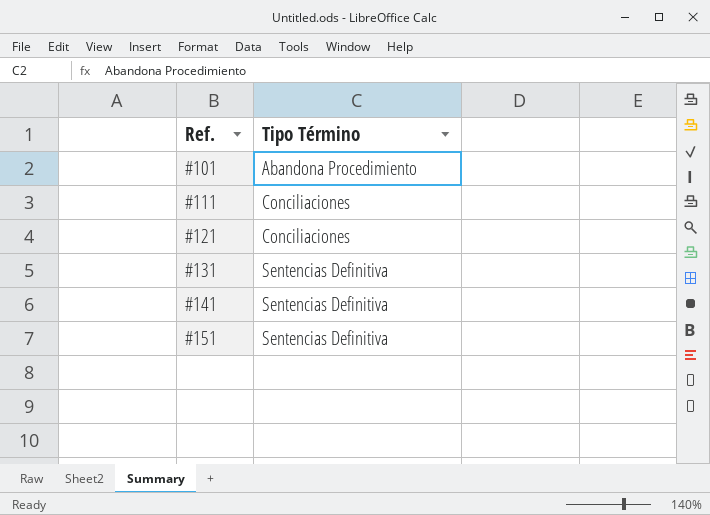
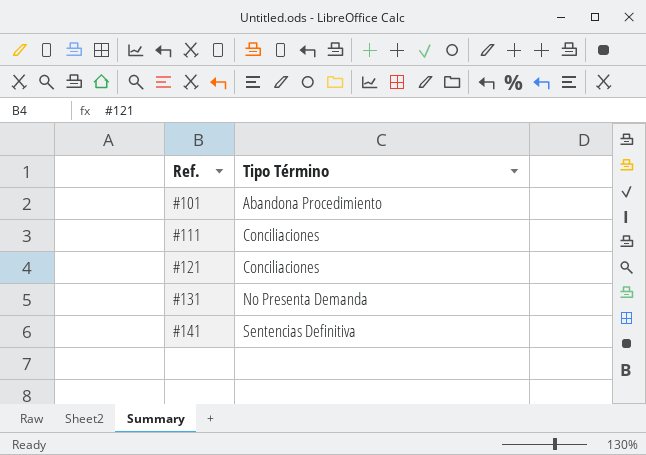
row #151: Sentencias Definitiva -> none
#131 | Tipo Término: Sentencias Definitiva -> No Presenta Demanda

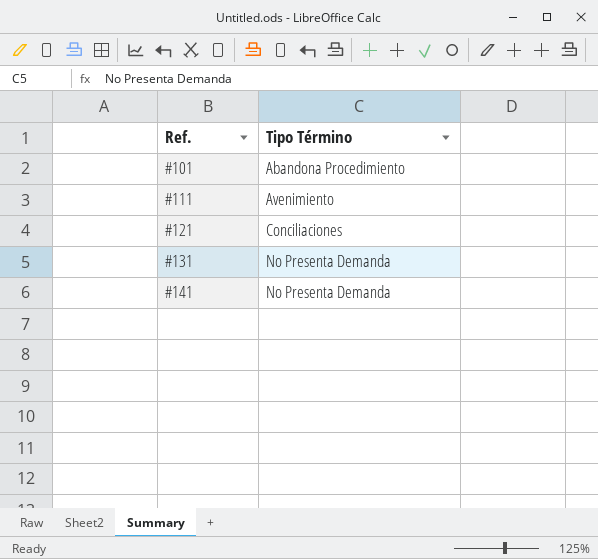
#111 | Tipo Término: Conciliaciones -> Avenimiento
#141 | Tipo Término: Sentencias Definitiva -> No Presenta Demanda

